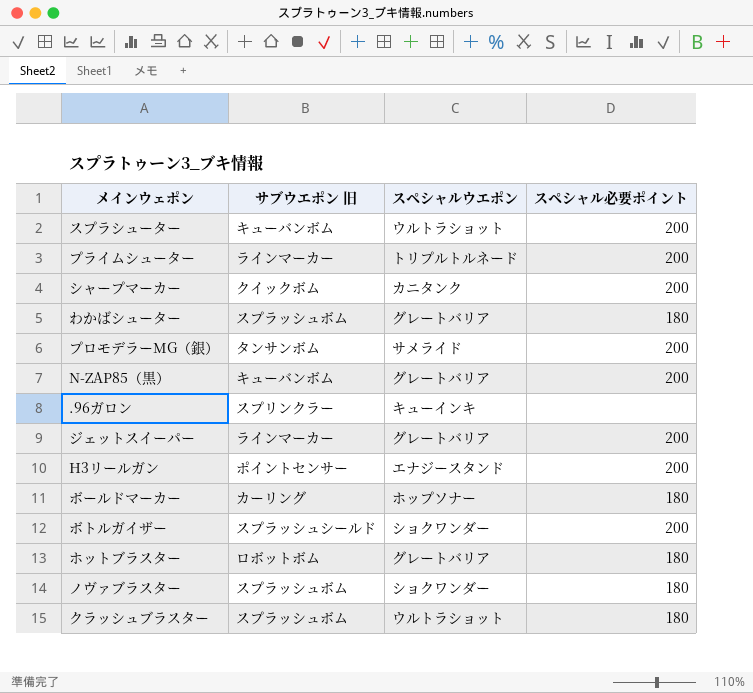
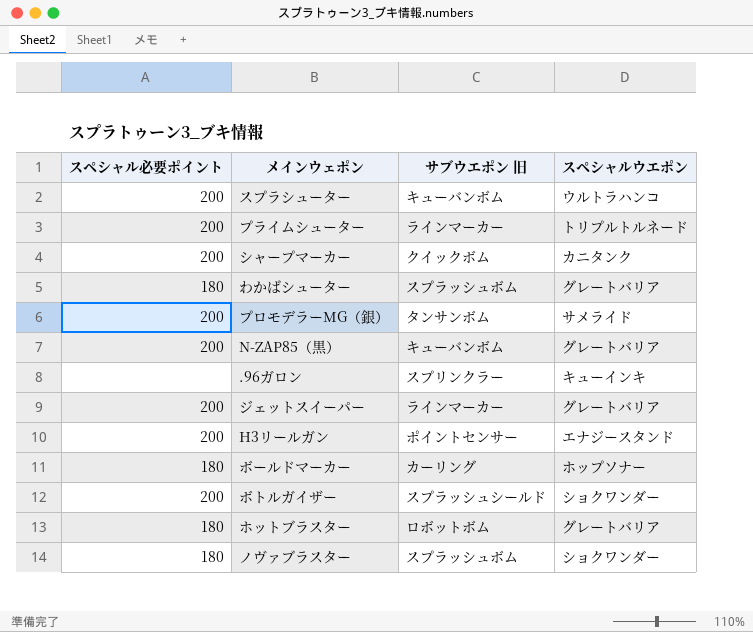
column スペシャル必要ポイント | position: 4 -> 1
row クラッシュブラスター: スプラッシュボム | ウルトラショット | 180 -> none
スプラシューター | スペシャルウエポン: ウルトラショット -> ウルトラハンコ

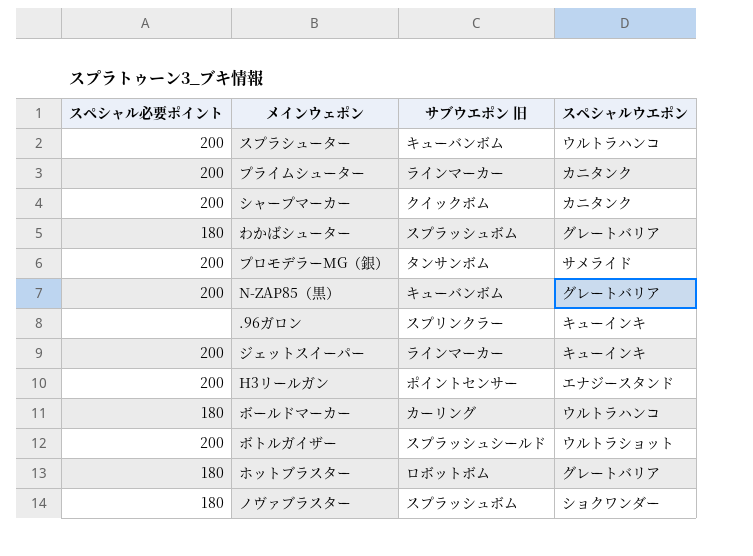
プライムシューター | スペシャルウエポン: トリプルトルネード -> カニタンク
ジェットスイーパー | スペシャルウエポン: グレートバリア -> キューインキ
ボールドマーカー | スペシャルウエポン: ホップソナー -> ウルトラハンコ
ボトルガイザー | スペシャルウエポン: ショクワンダー -> ウルトラショット

